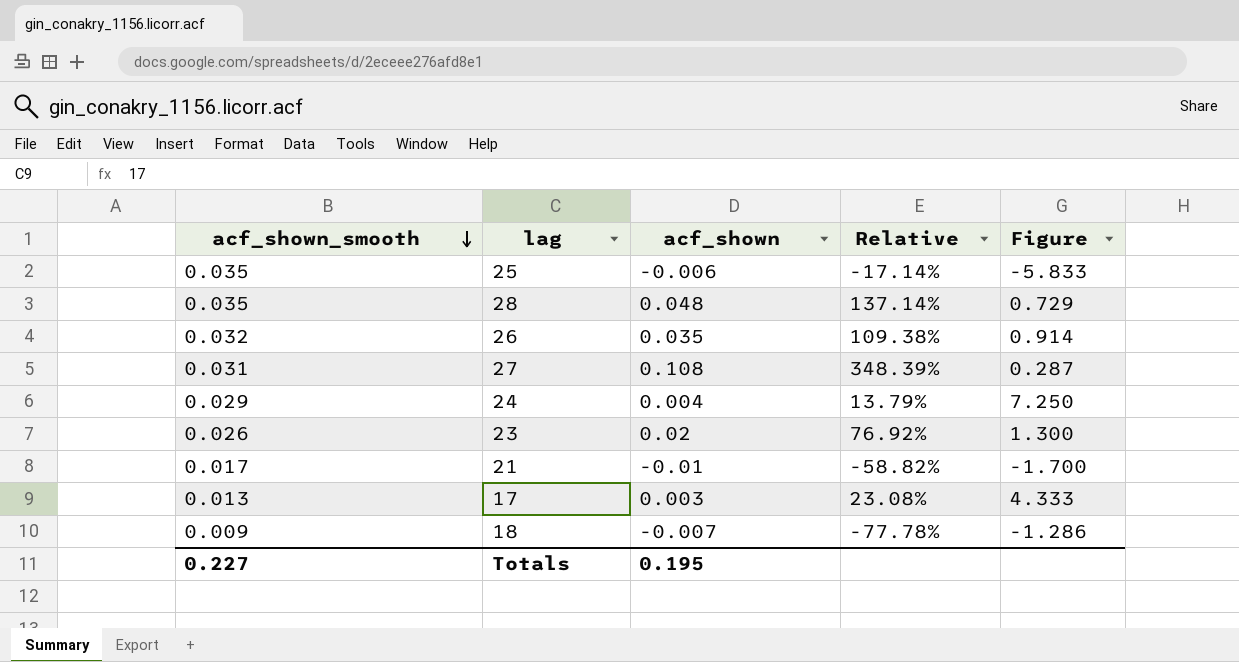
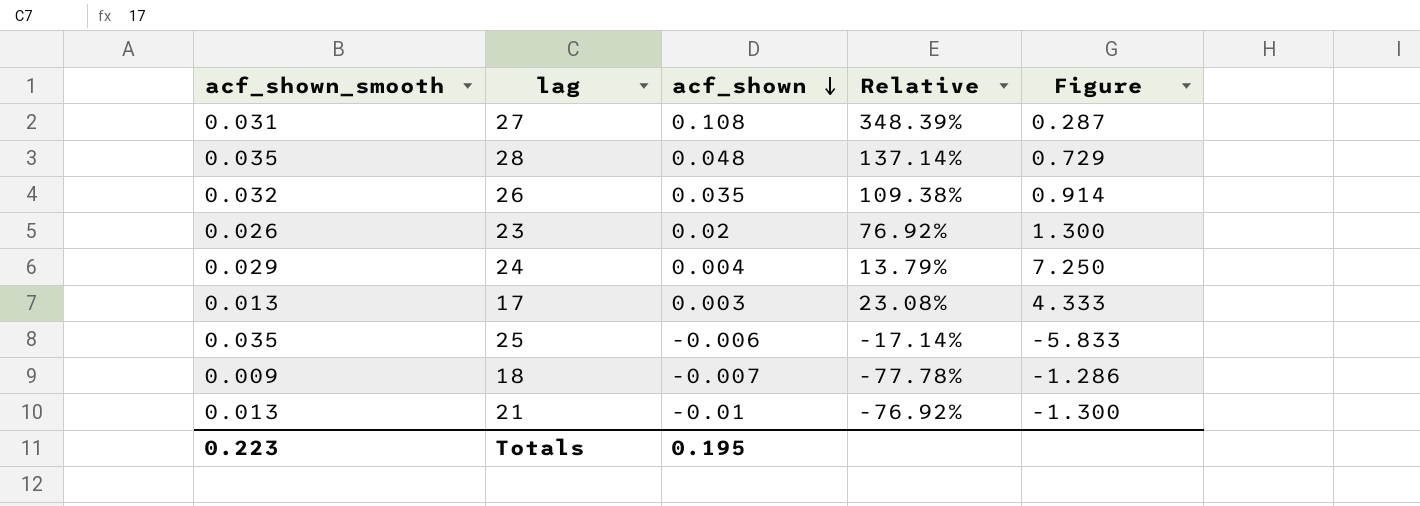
row order: acf_shown_smooth descending -> acf_shown descending
21 | acf_shown_smooth: 0.017 -> 0.013
21 | Relative: -58.82% -> -76.92%
21 | Figure: -1.700 -> -1.300
Totals | acf_shown_smooth: 0.227 -> 0.223

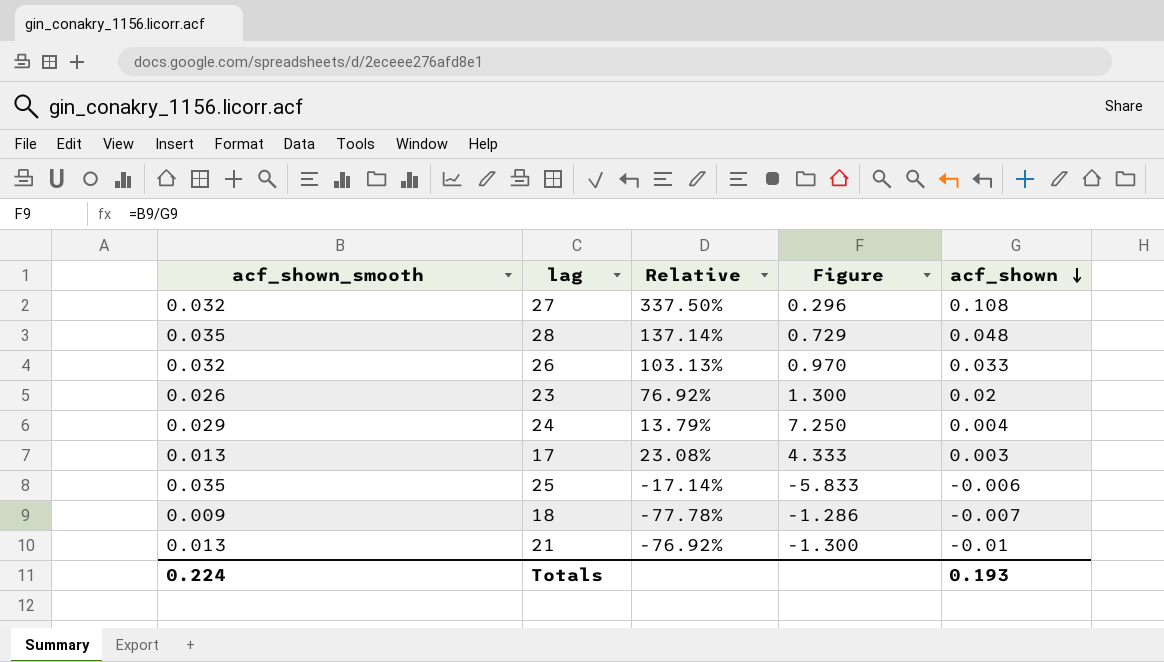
column acf_shown | position: 3 -> 5
27 | acf_shown_smooth: 0.031 -> 0.032
27 | Relative: 348.39% -> 337.50%
27 | Figure: 0.287 -> 0.296
26 | Relative: 109.38% -> 103.13%
26 | Figure: 0.914 -> 0.970
26 | acf_shown: 0.035 -> 0.033
Totals | acf_shown_smooth: 0.223 -> 0.224
Totals | acf_shown: 0.195 -> 0.193

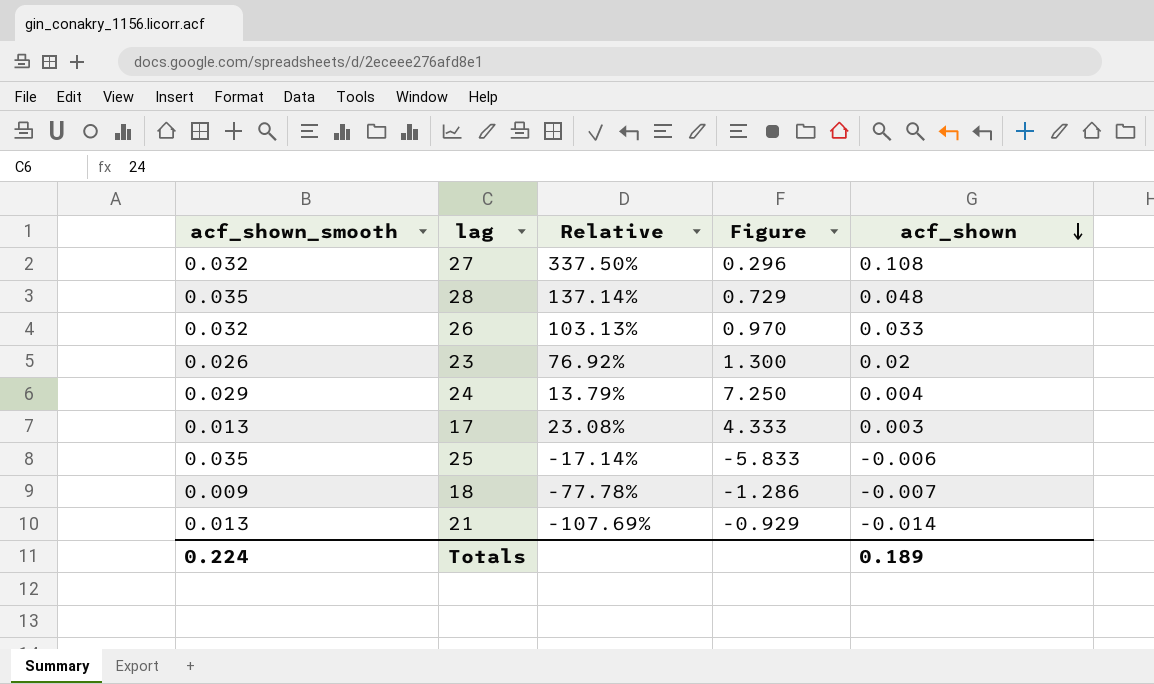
21 | Relative: -76.92% -> -107.69%
21 | Figure: -1.300 -> -0.929
21 | acf_shown: -0.01 -> -0.014
Totals | acf_shown: 0.193 -> 0.189

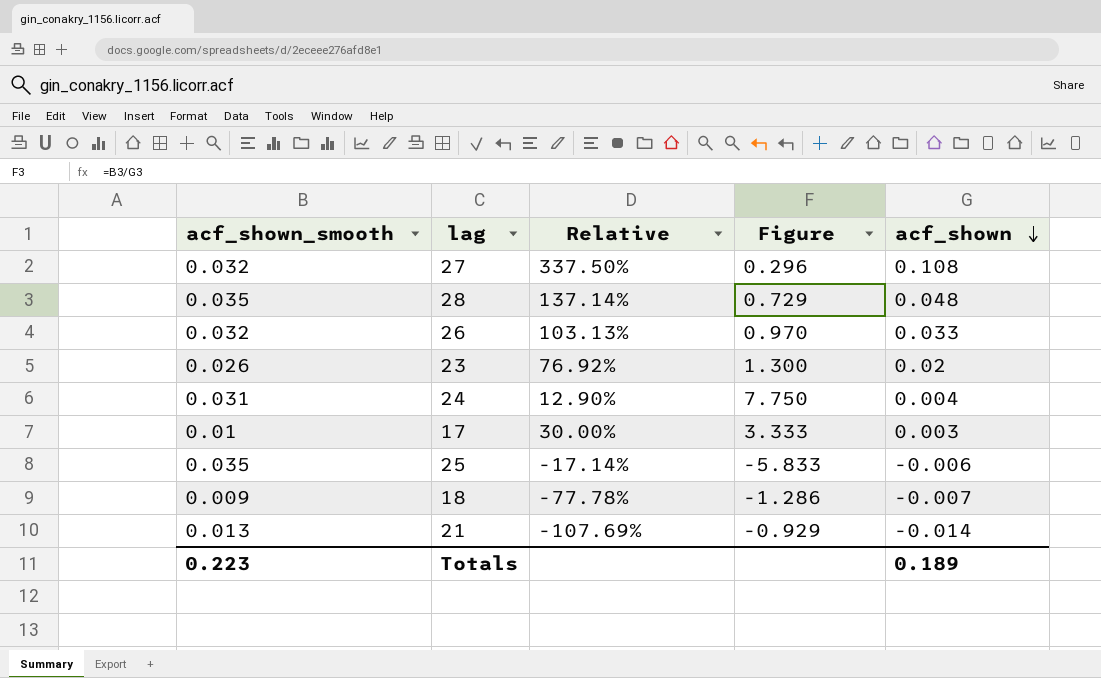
24 | acf_shown_smooth: 0.029 -> 0.031
24 | Relative: 13.79% -> 12.90%
24 | Figure: 7.250 -> 7.750
17 | acf_shown_smooth: 0.013 -> 0.01
17 | Relative: 23.08% -> 30.00%
17 | Figure: 4.333 -> 3.333
Totals | acf_shown_smooth: 0.224 -> 0.223

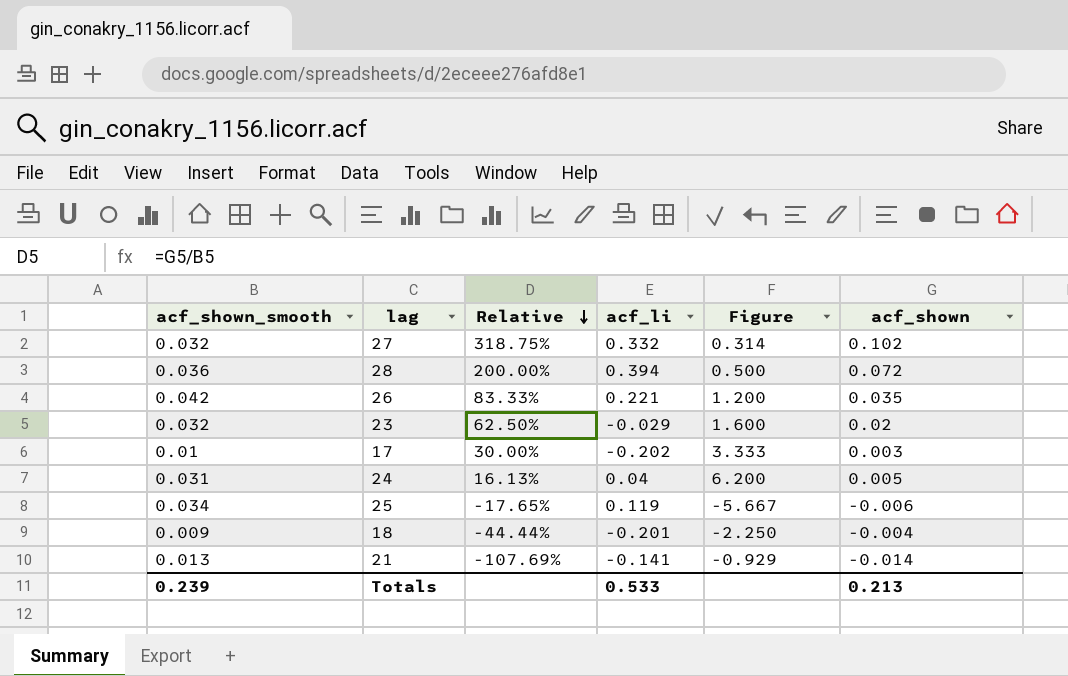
row order: acf_shown descending -> Relative descending
column acf_li | position: none -> 4
27 | Relative: 337.50% -> 318.75%
27 | Figure: 0.296 -> 0.314
27 | acf_shown: 0.108 -> 0.102
28 | acf_shown_smooth: 0.035 -> 0.036
28 | Relative: 137.14% -> 200.00%
28 | Figure: 0.729 -> 0.500
28 | acf_shown: 0.048 -> 0.072
26 | acf_shown_smooth: 0.032 -> 0.042
26 | Relative: 103.13% -> 83.33%
26 | Figure: 0.970 -> 1.200
26 | acf_shown: 0.033 -> 0.035
23 | acf_shown_smooth: 0.026 -> 0.032
23 | Relative: 76.92% -> 62.50%
23 | Figure: 1.300 -> 1.600
24 | Relative: 12.90% -> 16.13%
24 | Figure: 7.750 -> 6.200
24 | acf_shown: 0.004 -> 0.005
25 | acf_shown_smooth: 0.035 -> 0.034
25 | Relative: -17.14% -> -17.65%
25 | Figure: -5.833 -> -5.667
18 | Relative: -77.78% -> -44.44%
18 | Figure: -1.286 -> -2.250
18 | acf_shown: -0.007 -> -0.004
Totals | acf_shown_smooth: 0.223 -> 0.239
Totals | acf_shown: 0.189 -> 0.213

